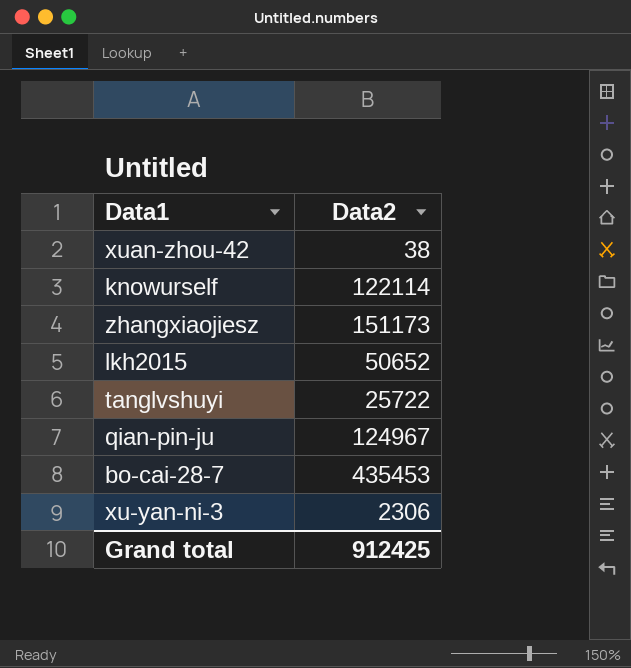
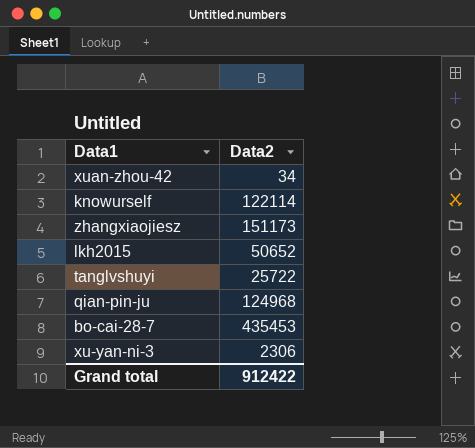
xuan-zhou-42 | Data2: 38 -> 34
qian-pin-ju | Data2: 124967 -> 124968
Grand total | Data2: 912425 -> 912422

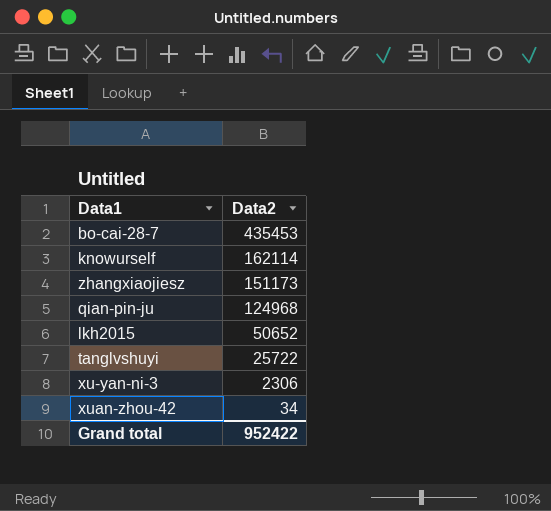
row order: none -> Data2 descending
knowurself | Data2: 122114 -> 162114
Grand total | Data2: 912422 -> 952422

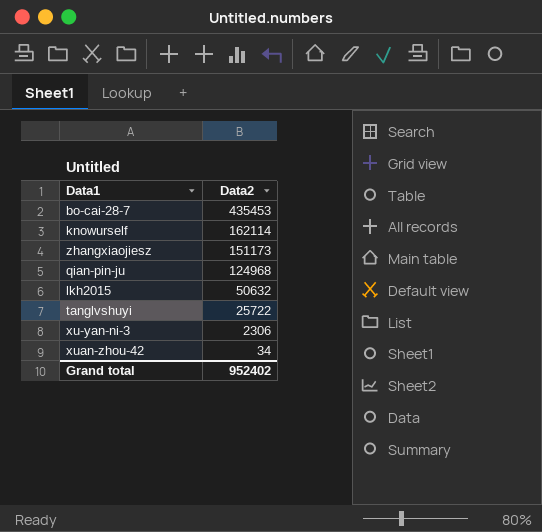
lkh2015 | Data2: 50652 -> 50632
Grand total | Data2: 952422 -> 952402

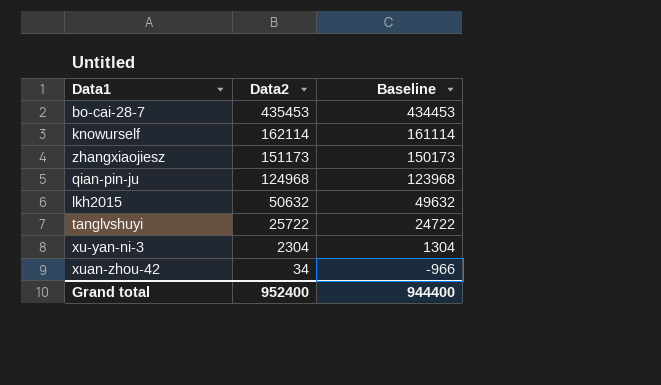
column Baseline | formula: none -> [Data2] - 1000
xu-yan-ni-3 | Data2: 2306 -> 2304
Grand total | Data2: 952402 -> 952400

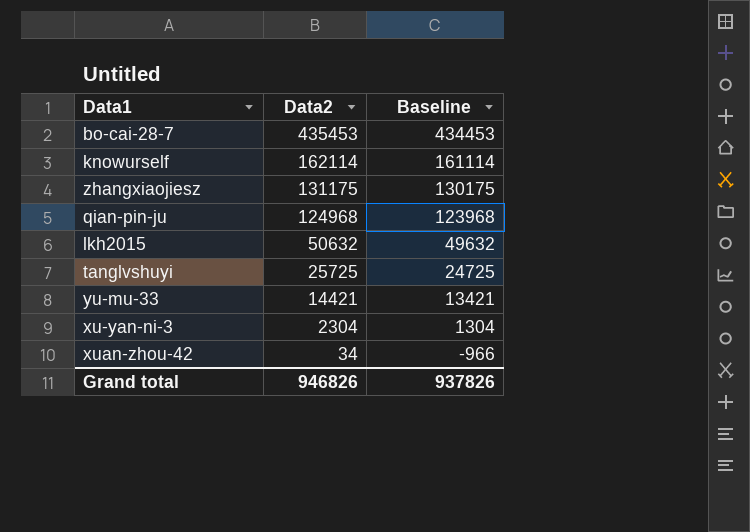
zhangxiaojiesz | Data2: 151173 -> 131175
zhangxiaojiesz | Baseline: 150173 -> 130175
tanglvshuyi | Data2: 25722 -> 25725
tanglvshuyi | Baseline: 24722 -> 24725
row yu-mu-33: none -> 14421 | 13421
Grand total | Data2: 952400 -> 946826
Grand total | Baseline: 944400 -> 937826

